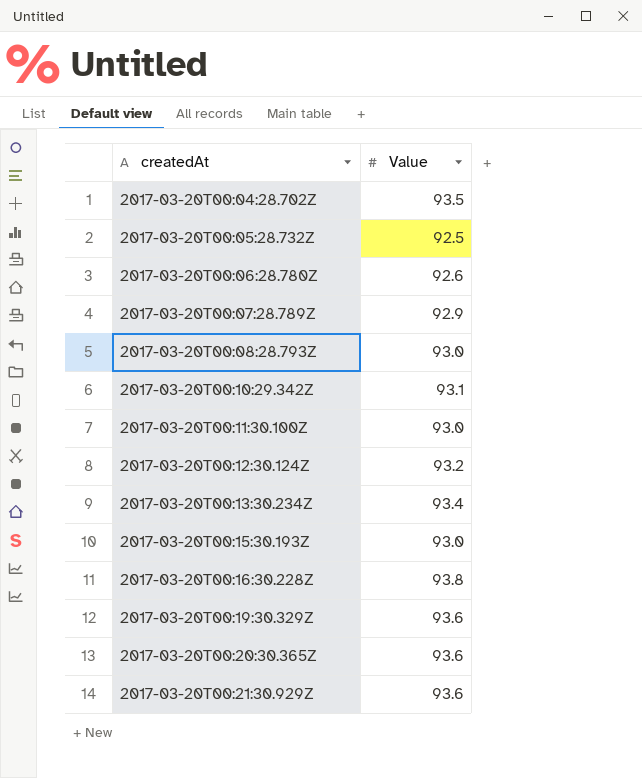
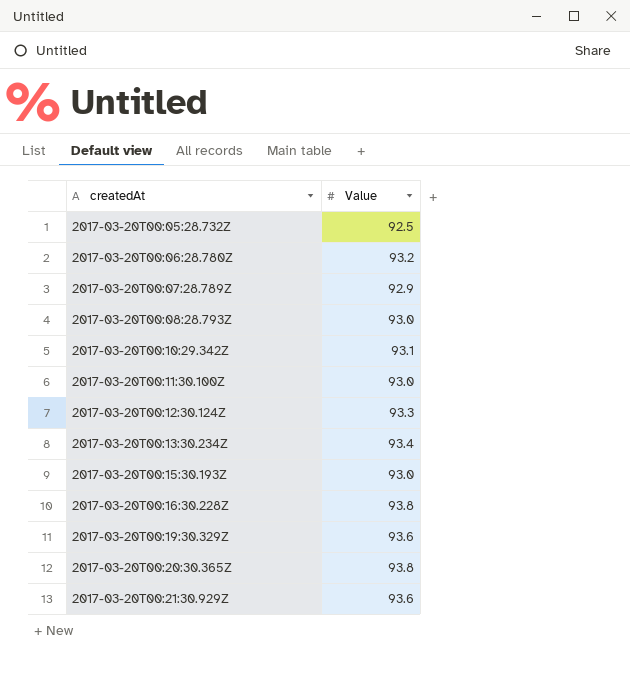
row 2017-03-20T00:04:28.702Z: 93.5 -> none
2017-03-20T00:06:28.780Z | Value: 92.6 -> 93.2
2017-03-20T00:12:30.124Z | Value: 93.2 -> 93.3
2017-03-20T00:20:30.365Z | Value: 93.6 -> 93.8

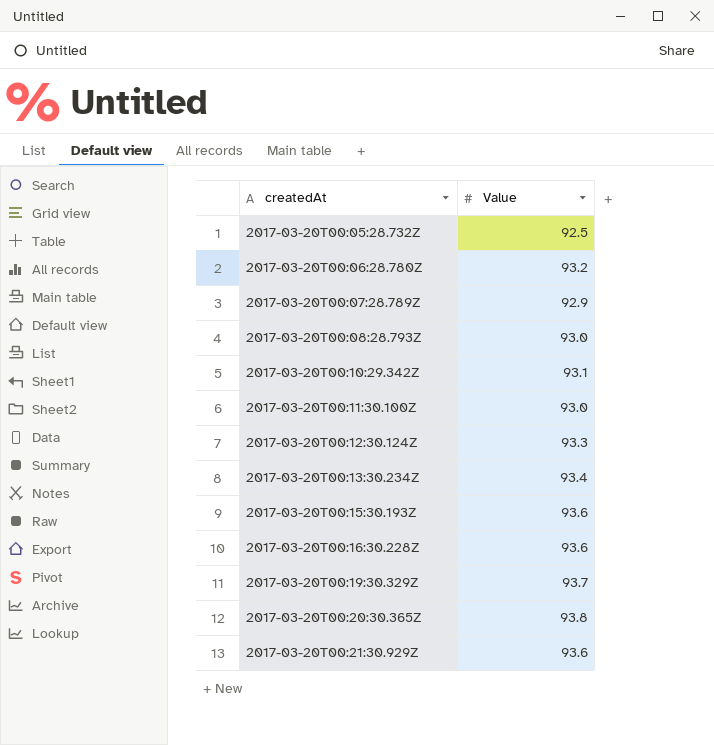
2017-03-20T00:15:30.193Z | Value: 93.0 -> 93.6
2017-03-20T00:16:30.228Z | Value: 93.8 -> 93.6
2017-03-20T00:19:30.329Z | Value: 93.6 -> 93.7

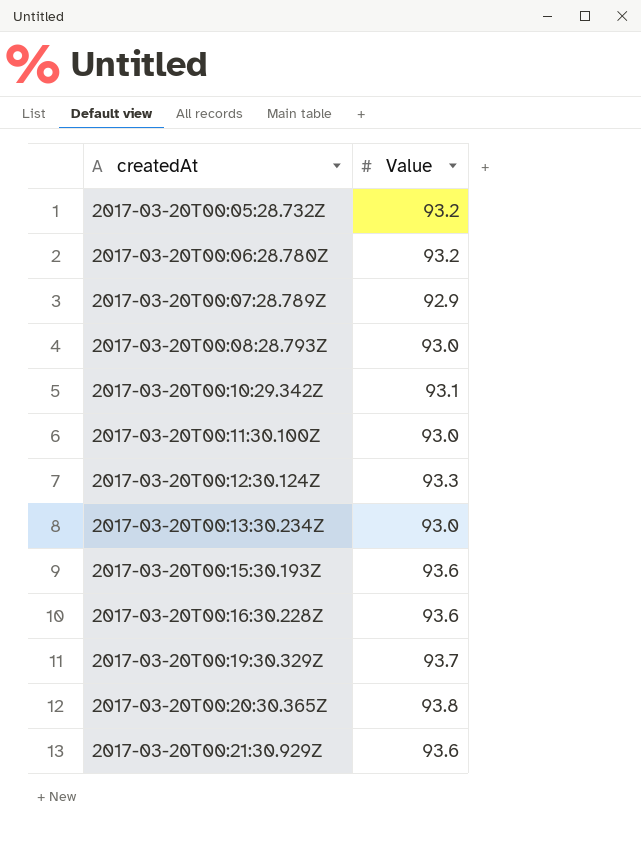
2017-03-20T00:05:28.732Z | Value: 92.5 -> 93.2
2017-03-20T00:13:30.234Z | Value: 93.4 -> 93.0

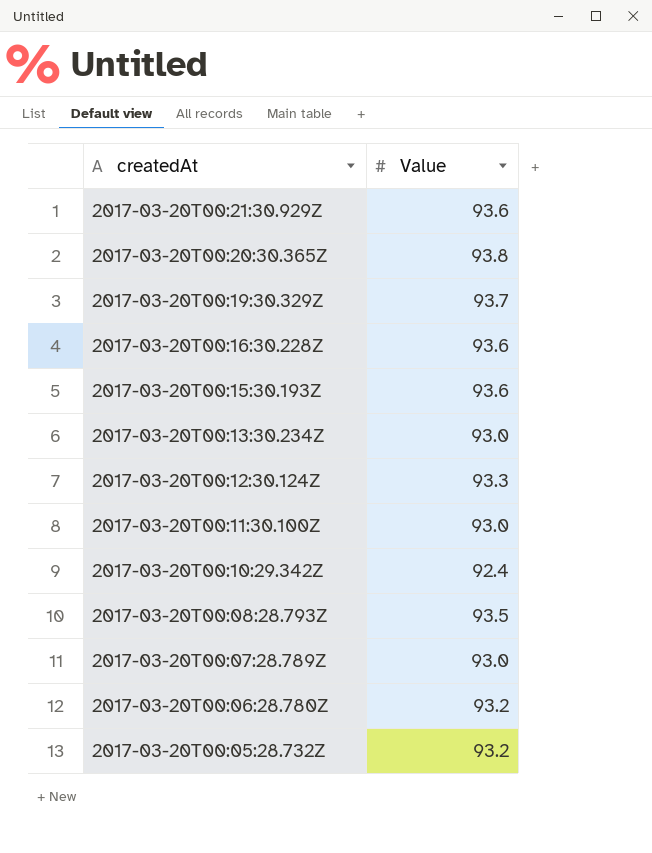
row order: createdAt ascending -> createdAt descending
2017-03-20T00:10:29.342Z | Value: 93.1 -> 92.4
2017-03-20T00:08:28.793Z | Value: 93.0 -> 93.5
2017-03-20T00:07:28.789Z | Value: 92.9 -> 93.0

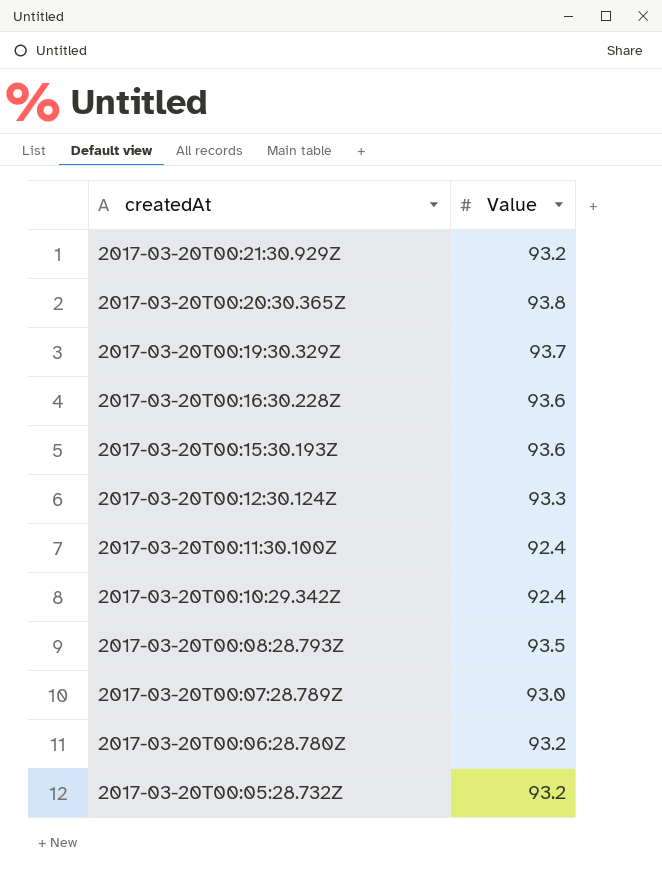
row 2017-03-20T00:13:30.234Z: 93.0 -> none
2017-03-20T00:21:30.929Z | Value: 93.6 -> 93.2
2017-03-20T00:11:30.100Z | Value: 93.0 -> 92.4

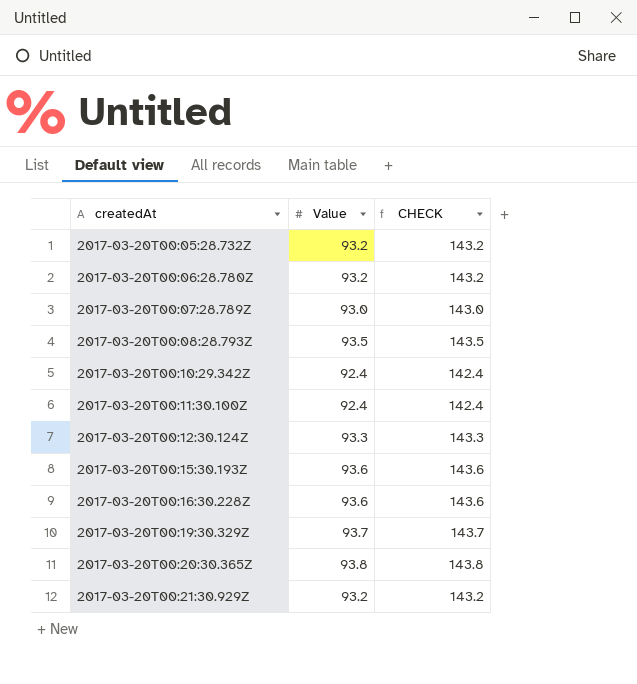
row order: createdAt descending -> createdAt ascending
column CHECK | formula: none -> [Value] + 50

